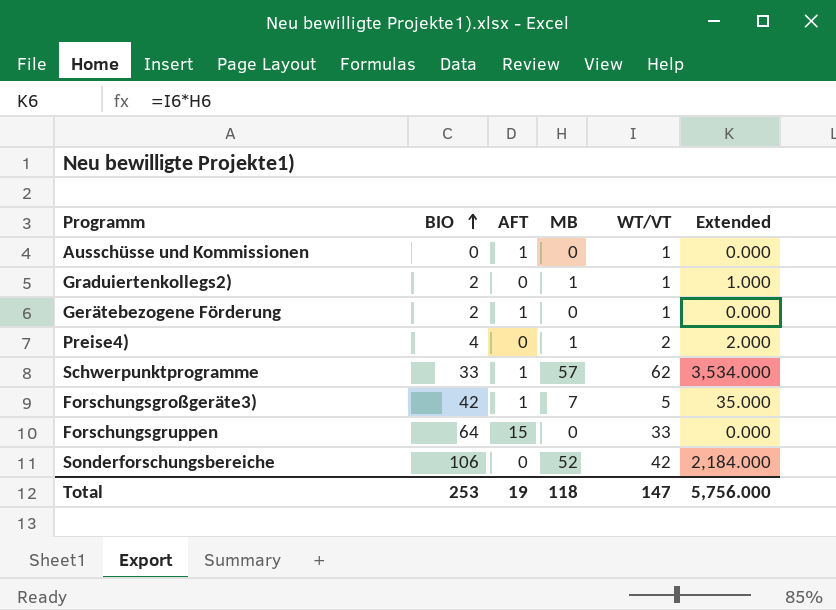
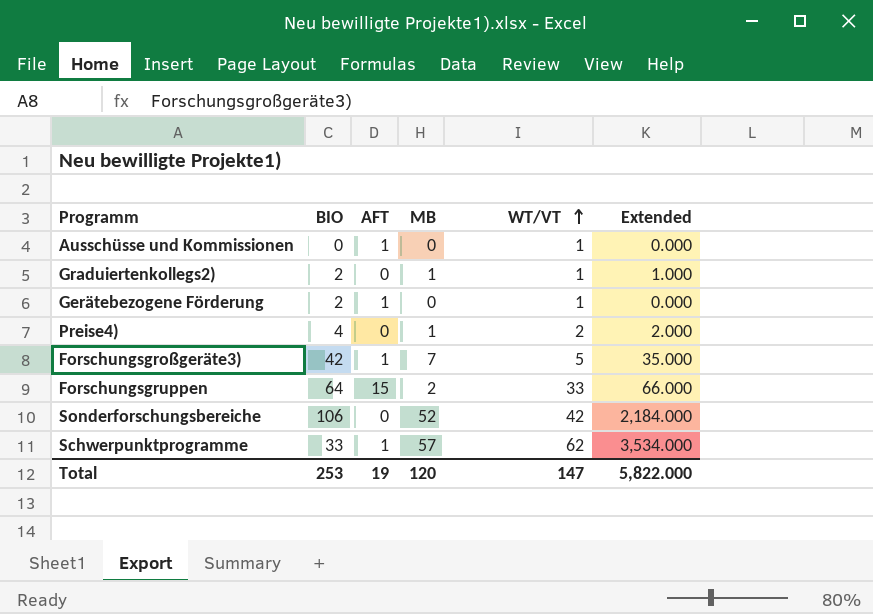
row order: BIO ascending -> WT/VT ascending
Forschungsgruppen | MB: 0 -> 2
Forschungsgruppen | Extended: 0.000 -> 66.000
Total | MB: 118 -> 120
Total | Extended: 5,756.000 -> 5,822.000

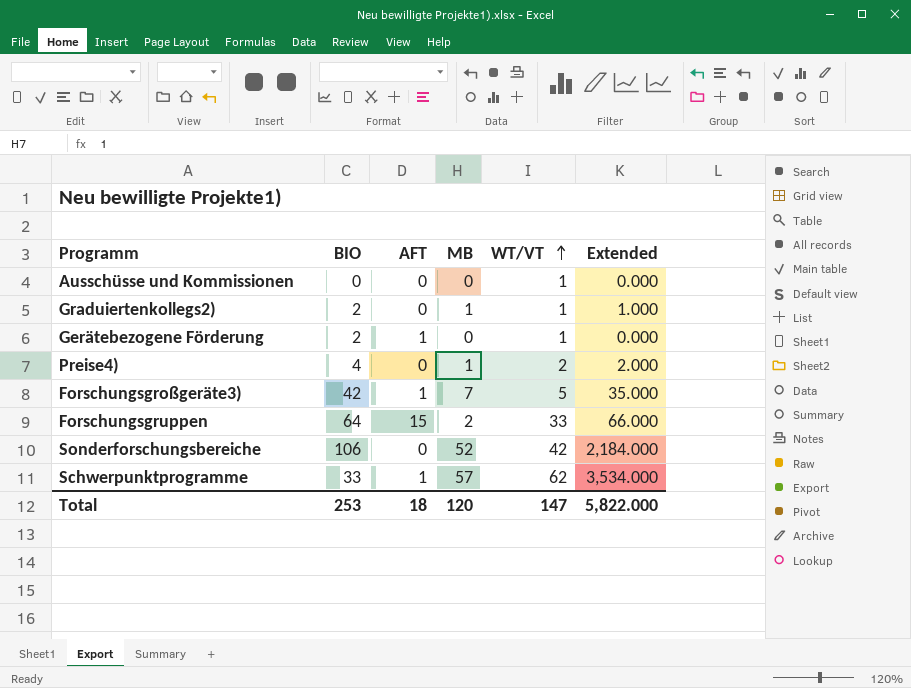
Ausschüsse und Kommissionen | AFT: 1 -> 0
Total | AFT: 19 -> 18

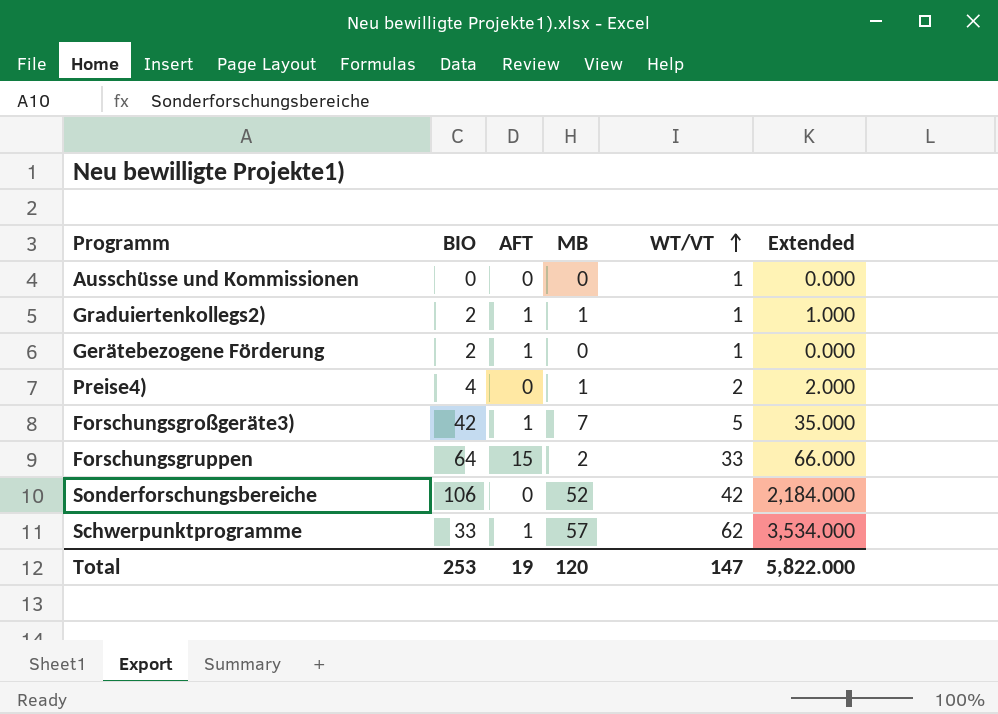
Graduiertenkollegs2) | AFT: 0 -> 1
Total | AFT: 18 -> 19

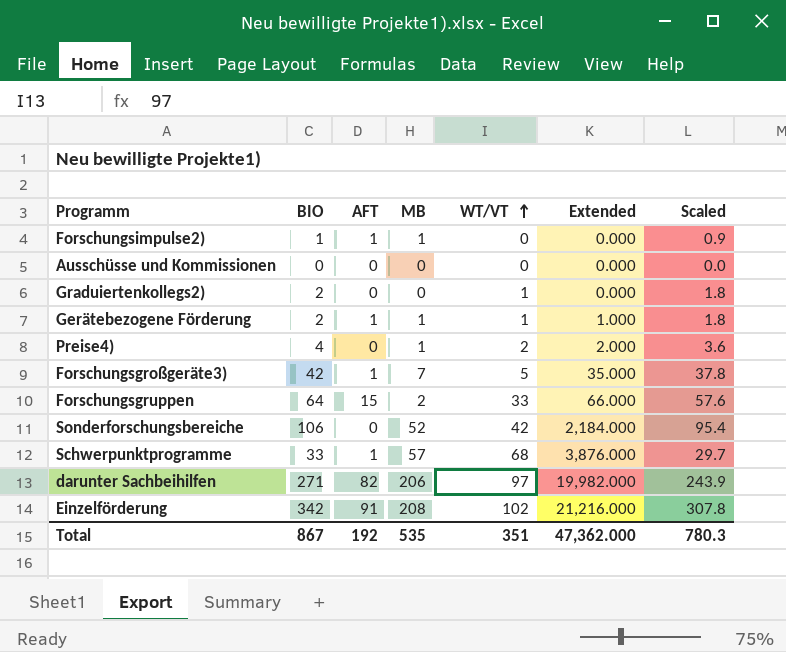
column Scaled | formula: none -> [BIO] * 0.9
row Forschungsimpulse2): none -> 1 | 1 | 1 | 0 | 0.000 | 0.9
Ausschüsse und Kommissionen | WT/VT: 1 -> 0
Graduiertenkollegs2) | AFT: 1 -> 0
Graduiertenkollegs2) | MB: 1 -> 0
Graduiertenkollegs2) | Extended: 1.000 -> 0.000
Gerätebezogene Förderung | MB: 0 -> 1
Gerätebezogene Förderung | Extended: 0.000 -> 1.000
Schwerpunktprogramme | WT/VT: 62 -> 68
Schwerpunktprogramme | Extended: 3,534.000 -> 3,876.000
row darunter Sachbeihilfen: none -> 271 | 82 | 206 | 97 | 19,982.000 | 243.9
row Einzelförderung: none -> 342 | 91 | 208 | 102 | 21,216.000 | 307.8
Total | BIO: 253 -> 867
Total | AFT: 19 -> 192
Total | MB: 120 -> 535
Total | WT/VT: 147 -> 351
Total | Extended: 5,822.000 -> 47,362.000

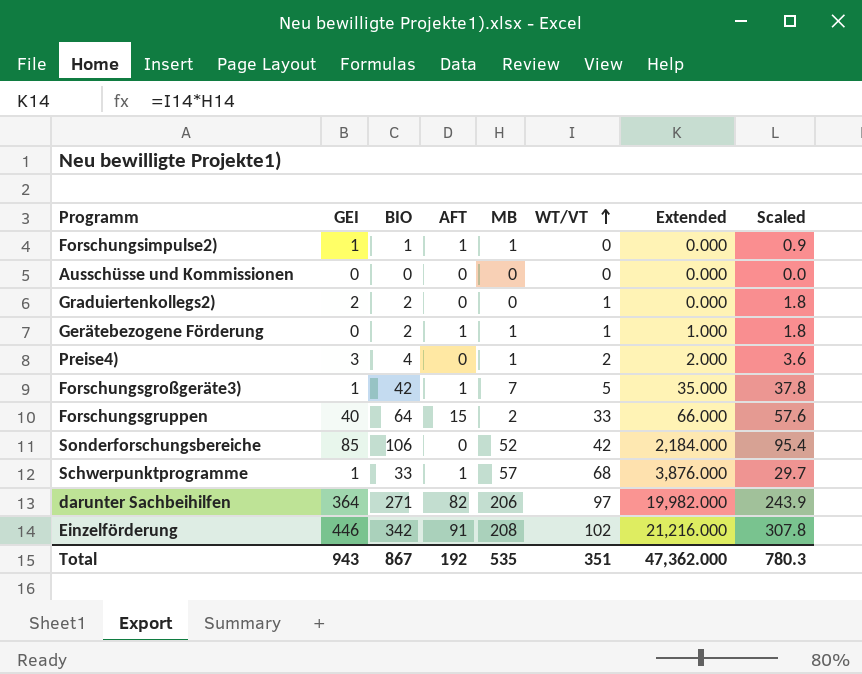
column GEI | position: none -> 2

